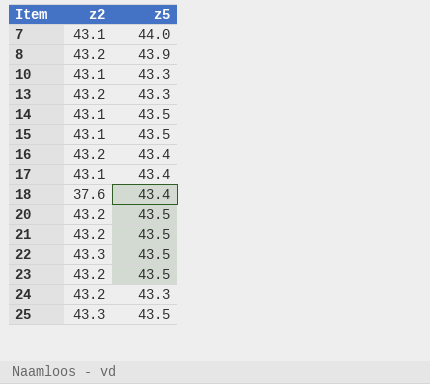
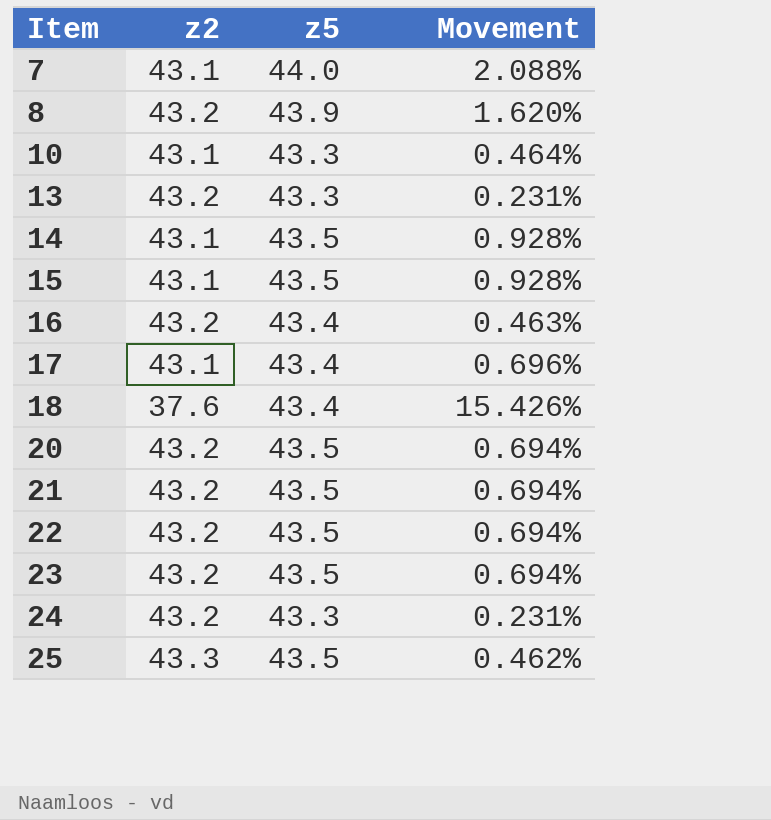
column Movement | formula: none -> ([z5] - [z2]) / [z2]
22 | z2: 43.3 -> 43.2

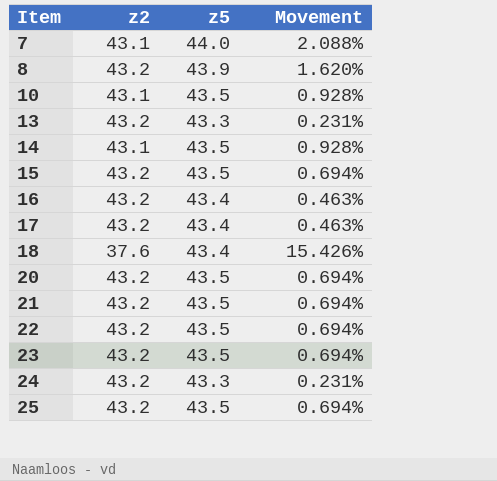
10 | z5: 43.3 -> 43.5
10 | Movement: 0.464% -> 0.928%
15 | z2: 43.1 -> 43.2
15 | Movement: 0.928% -> 0.694%
17 | z2: 43.1 -> 43.2
17 | Movement: 0.696% -> 0.463%
25 | z2: 43.3 -> 43.2
25 | Movement: 0.462% -> 0.694%

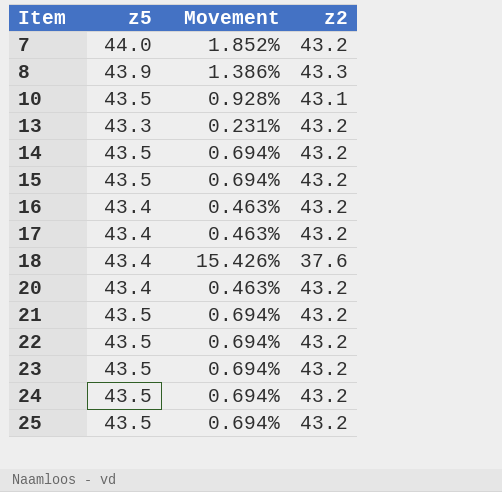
column z2 | position: 2 -> 4
7 | Movement: 2.088% -> 1.852%
7 | z2: 43.1 -> 43.2
8 | Movement: 1.620% -> 1.386%
8 | z2: 43.2 -> 43.3
14 | Movement: 0.928% -> 0.694%
14 | z2: 43.1 -> 43.2
20 | z5: 43.5 -> 43.4
20 | Movement: 0.694% -> 0.463%
24 | z5: 43.3 -> 43.5
24 | Movement: 0.231% -> 0.694%

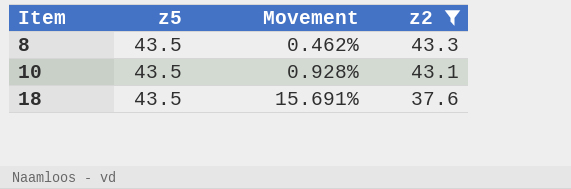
filter: none -> z2 != 43.2
8 | z5: 43.9 -> 43.5
8 | Movement: 1.386% -> 0.462%
18 | z5: 43.4 -> 43.5
18 | Movement: 15.426% -> 15.691%

